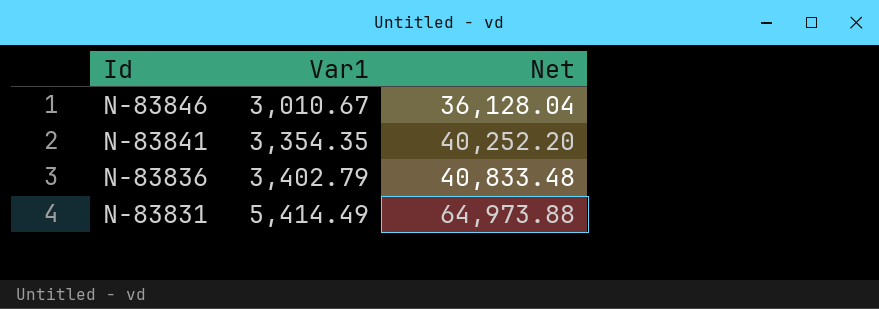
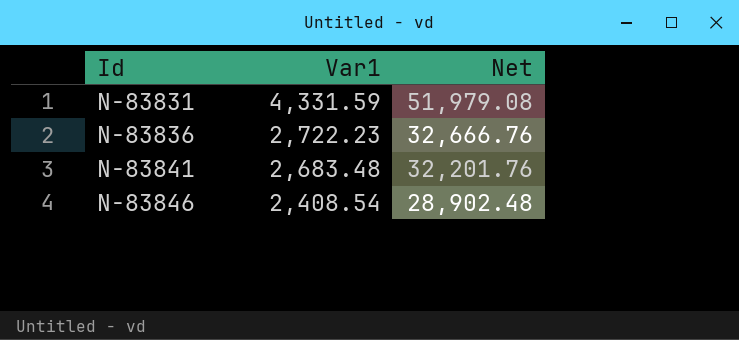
row order: Id descending -> Id ascending
N-83831 | Var1: 5,414.49 -> 4,331.59
N-83831 | Net: 64,973.88 -> 51,979.08
N-83836 | Var1: 3,402.79 -> 2,722.23
N-83836 | Net: 40,833.48 -> 32,666.76
N-83841 | Var1: 3,354.35 -> 2,683.48
N-83841 | Net: 40,252.20 -> 32,201.76
N-83846 | Var1: 3,010.67 -> 2,408.54
N-83846 | Net: 36,128.04 -> 28,902.48

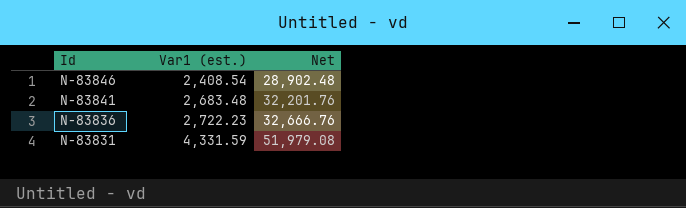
row order: Id ascending -> Id descending
column name: Var1 -> Var1 (est.)

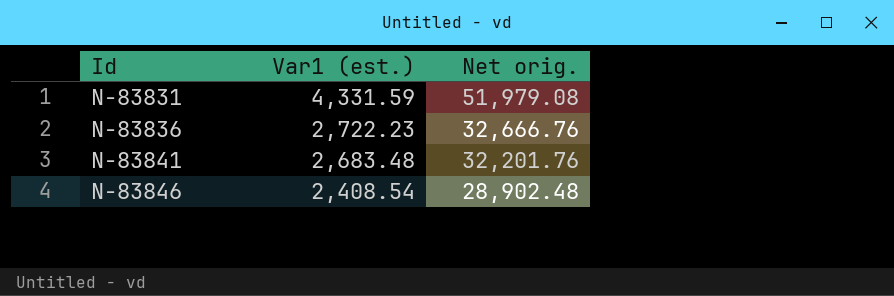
row order: Id descending -> Id ascending
column name: Net -> Net orig.

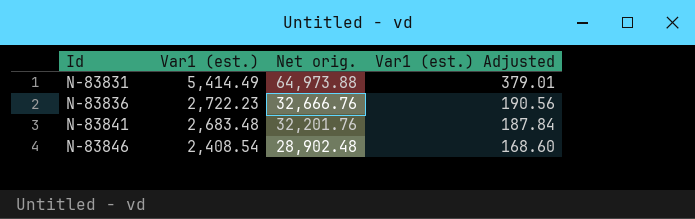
column Var1 (est.) Adjusted | formula: none -> [Var1 (est.)] * 0.07
N-83831 | Var1 (est.): 4,331.59 -> 5,414.49
N-83831 | Net orig.: 51,979.08 -> 64,973.88

